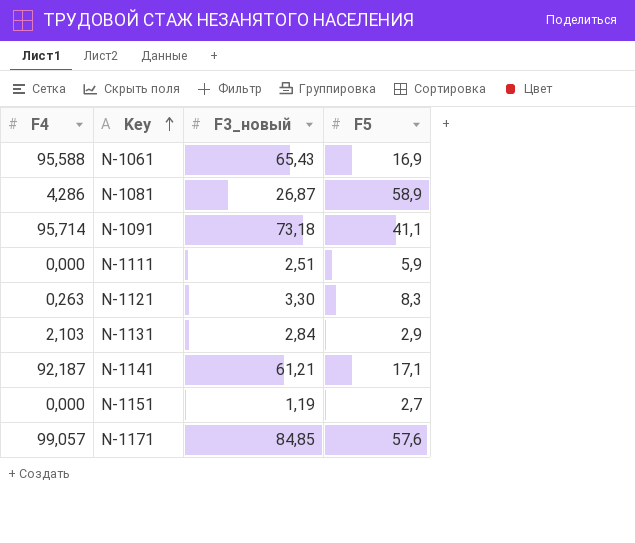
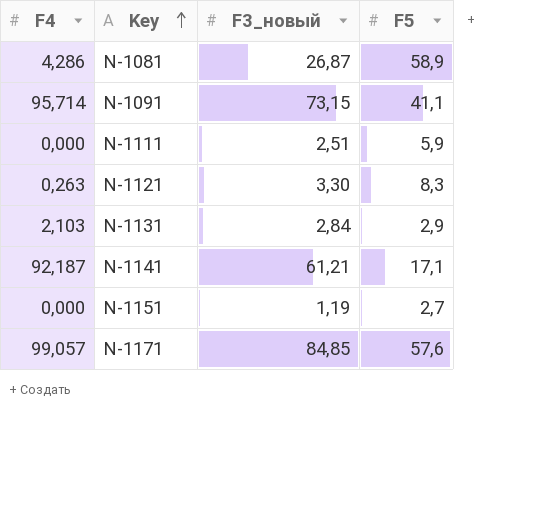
row N-1061: 95,588 | 65,43 | 16,9 -> none
N-1091 | F3_новый: 73,18 -> 73,15

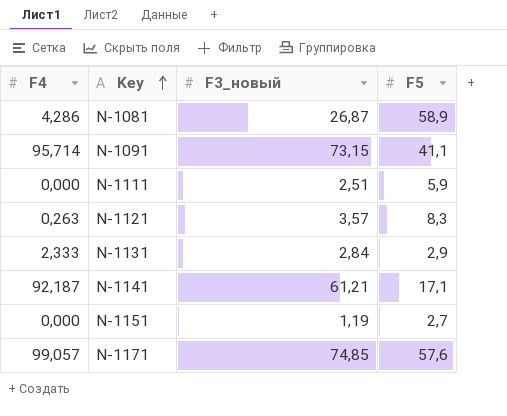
N-1121 | F3_новый: 3,30 -> 3,57
N-1131 | F4: 2,103 -> 2,333
N-1171 | F3_новый: 84,85 -> 74,85

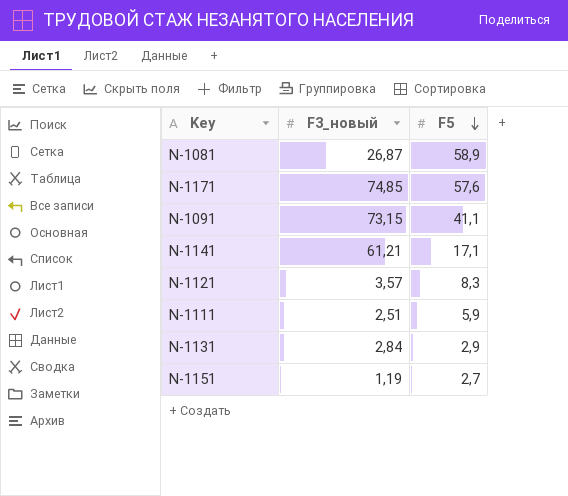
row order: Key ascending -> F5 descending
column F4 | position: 1 -> none

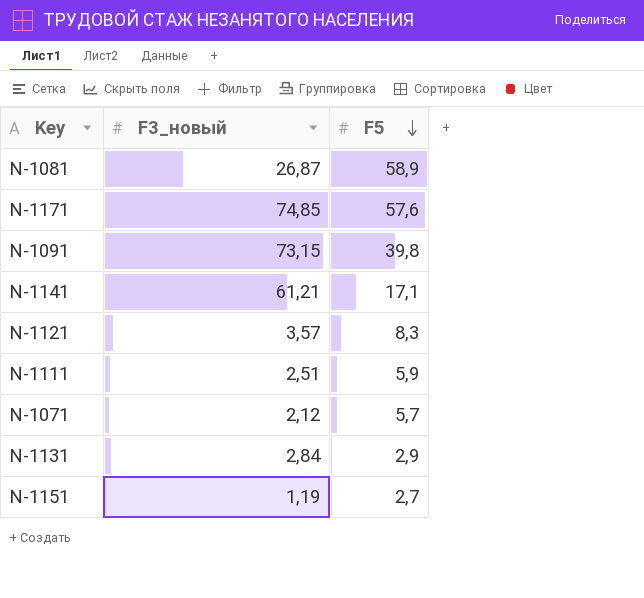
N-1091 | F5: 41,1 -> 39,8
row N-1071: none -> 2,12 | 5,7

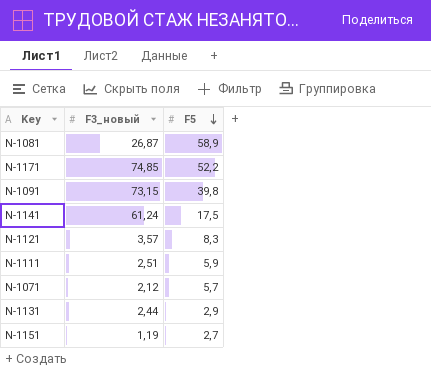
N-1171 | F5: 57,6 -> 52,2
N-1141 | F3_новый: 61,21 -> 61,24
N-1141 | F5: 17,1 -> 17,5
N-1131 | F3_новый: 2,84 -> 2,44

